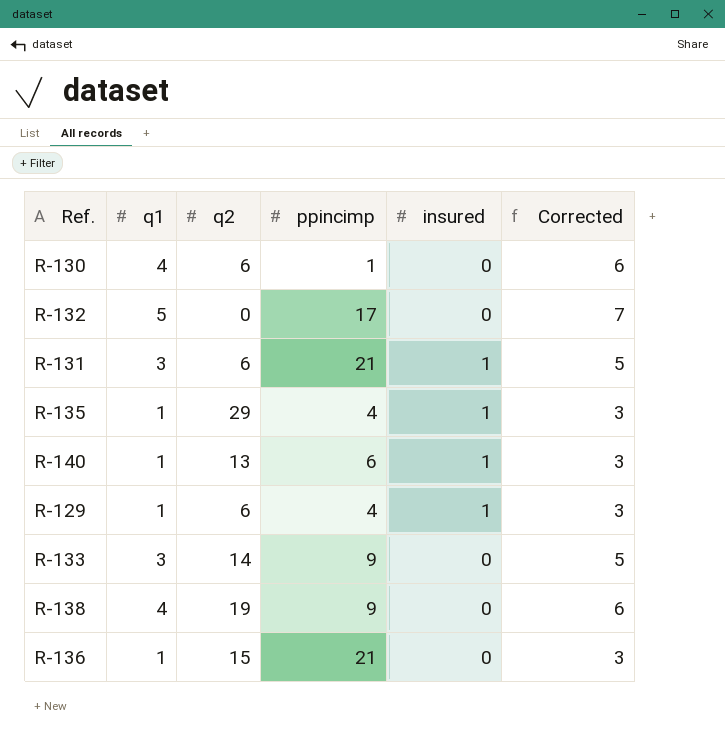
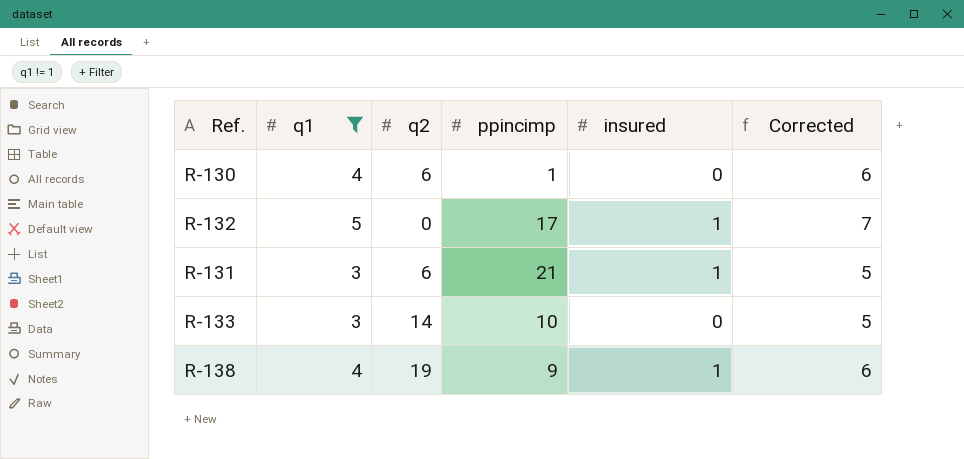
filter: none -> q1 != 1
R-132 | insured: 0 -> 1
R-133 | ppincimp: 9 -> 10
R-138 | insured: 0 -> 1

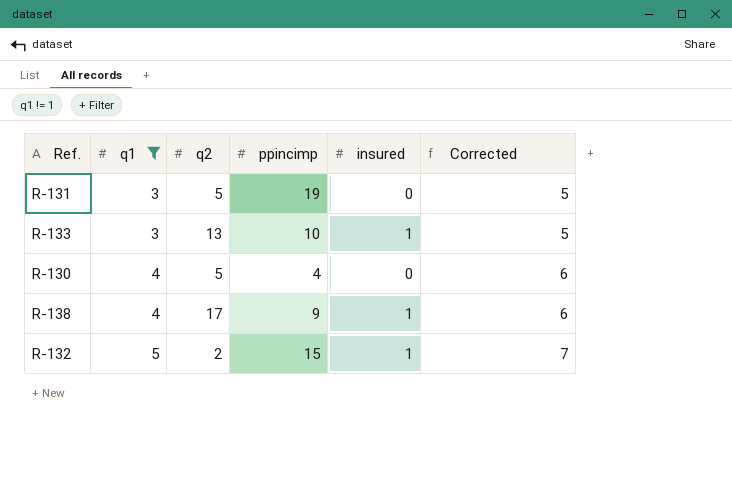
row order: none -> q1 ascending
R-131 | q2: 6 -> 5
R-131 | ppincimp: 21 -> 19
R-131 | insured: 1 -> 0
R-133 | q2: 14 -> 13
R-133 | insured: 0 -> 1
R-130 | q2: 6 -> 5
R-130 | ppincimp: 1 -> 4
R-138 | q2: 19 -> 17
R-132 | q2: 0 -> 2
R-132 | ppincimp: 17 -> 15

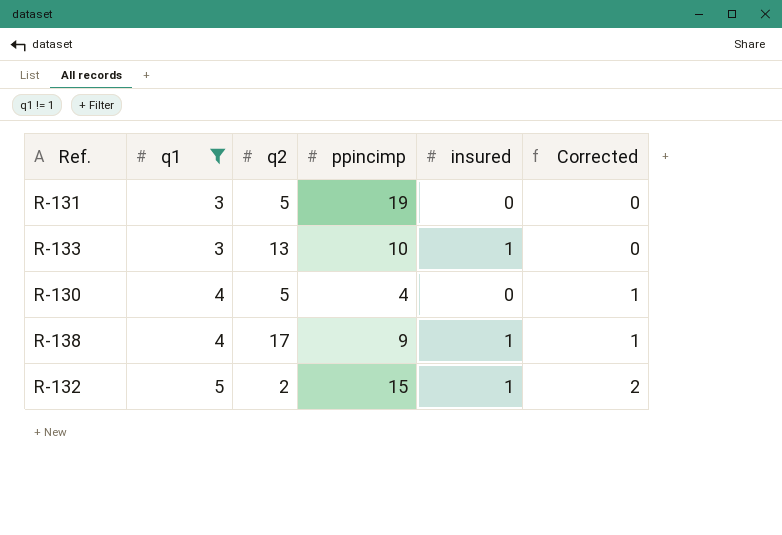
column Corrected | formula: [q1] + 2 -> [q1] - 3

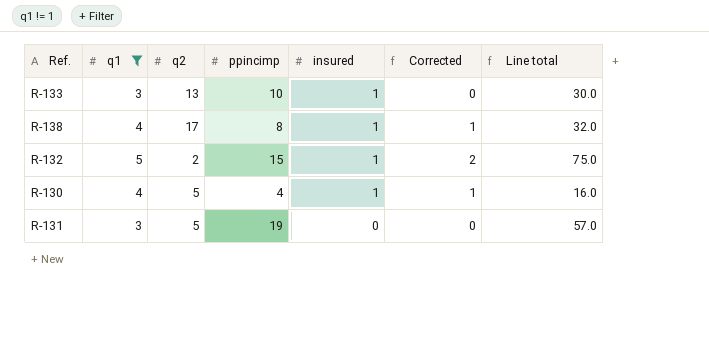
row order: q1 ascending -> insured descending
column Line total | formula: none -> [q1] * [ppincimp]
R-138 | ppincimp: 9 -> 8
R-130 | insured: 0 -> 1

